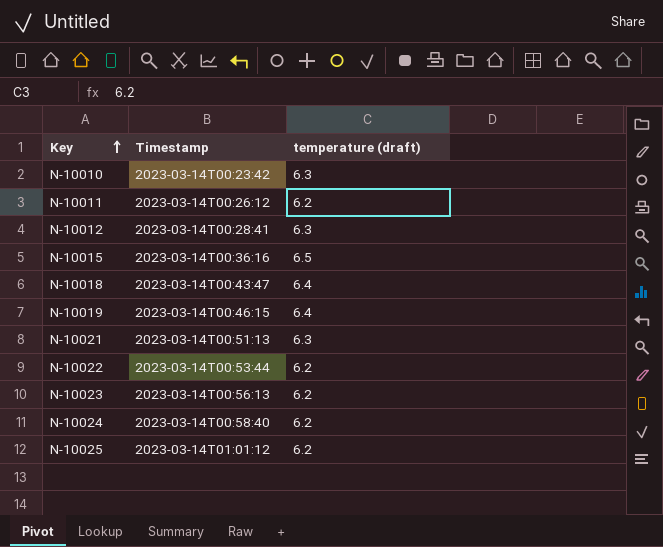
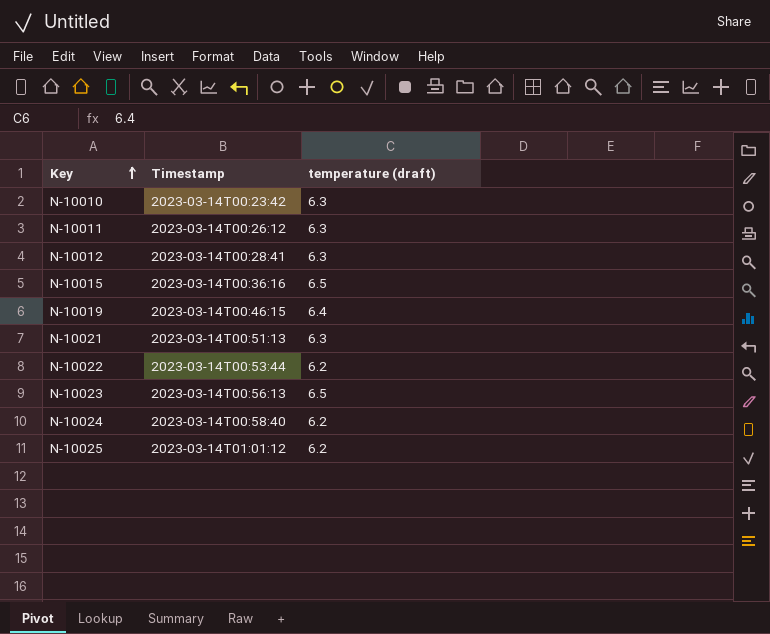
row N-10018: 2023-03-14T00:43:47 | 6.4 -> none
N-10011 | temperature (draft): 6.2 -> 6.3
N-10023 | temperature (draft): 6.2 -> 6.5

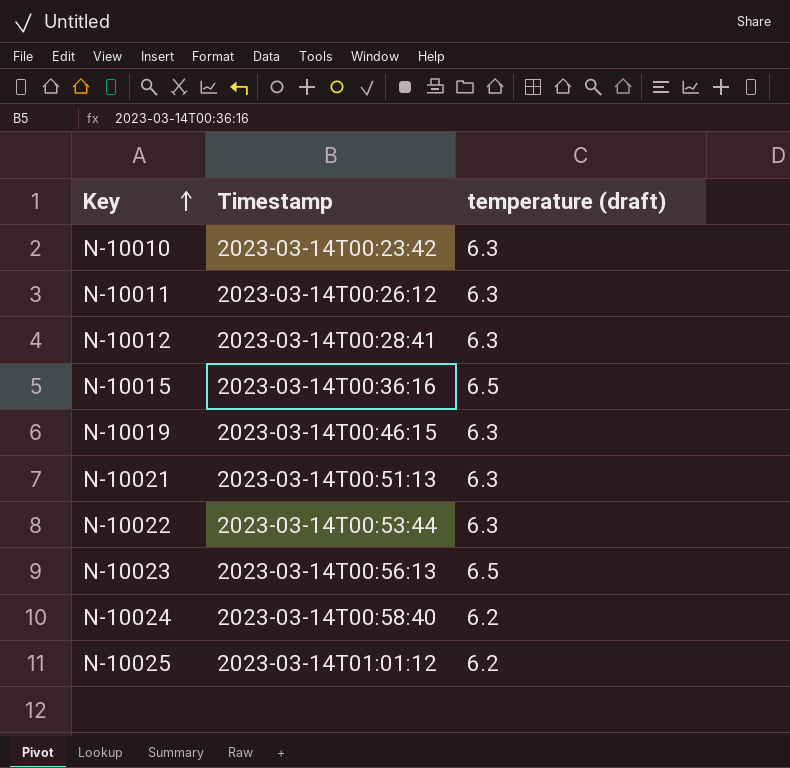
N-10019 | temperature (draft): 6.4 -> 6.3
N-10022 | temperature (draft): 6.2 -> 6.3

